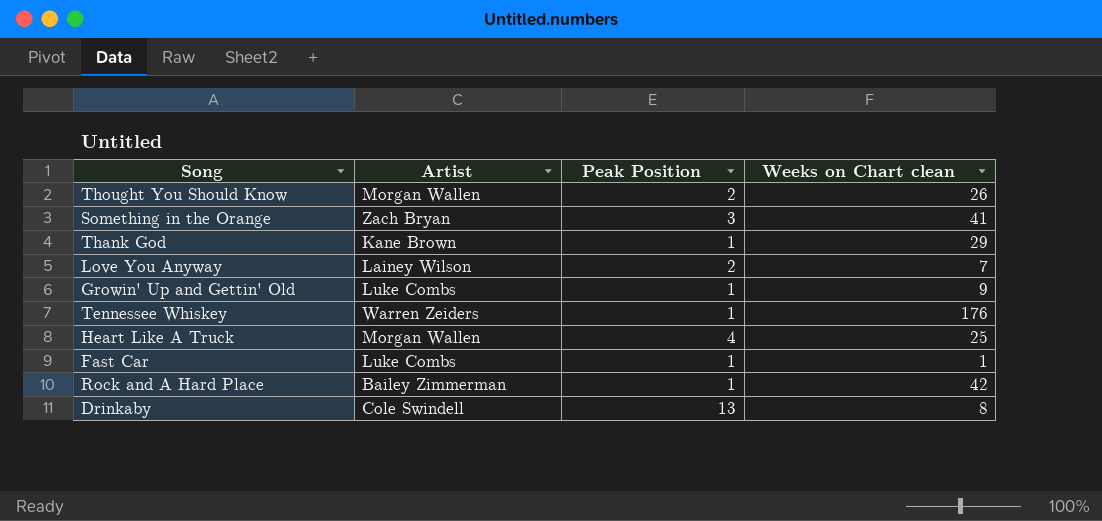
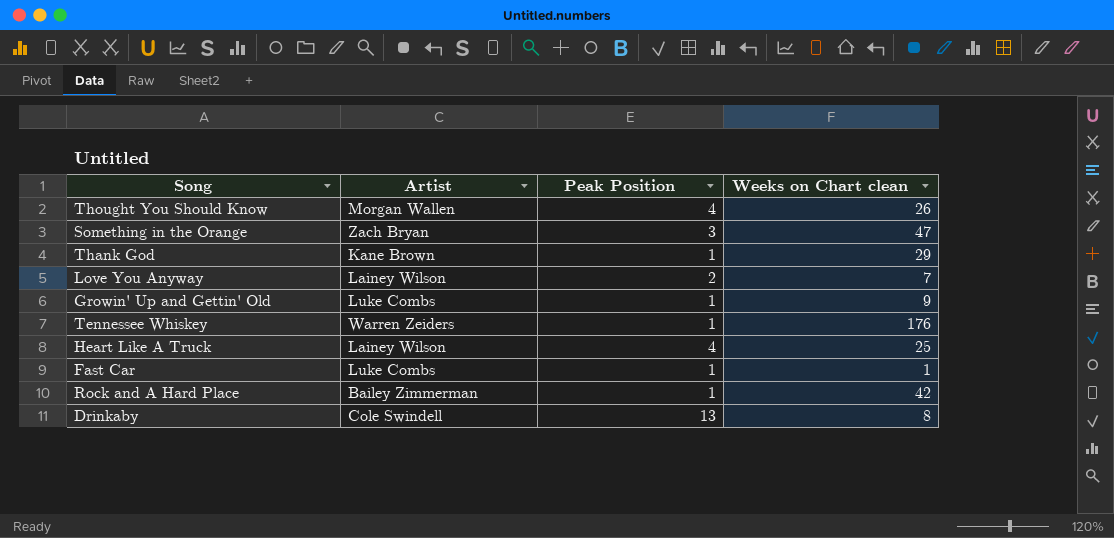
Thought You Should Know | Peak Position: 2 -> 4
Something in the Orange | Weeks on Chart clean: 41 -> 47
Heart Like A Truck | Artist: Morgan Wallen -> Lainey Wilson

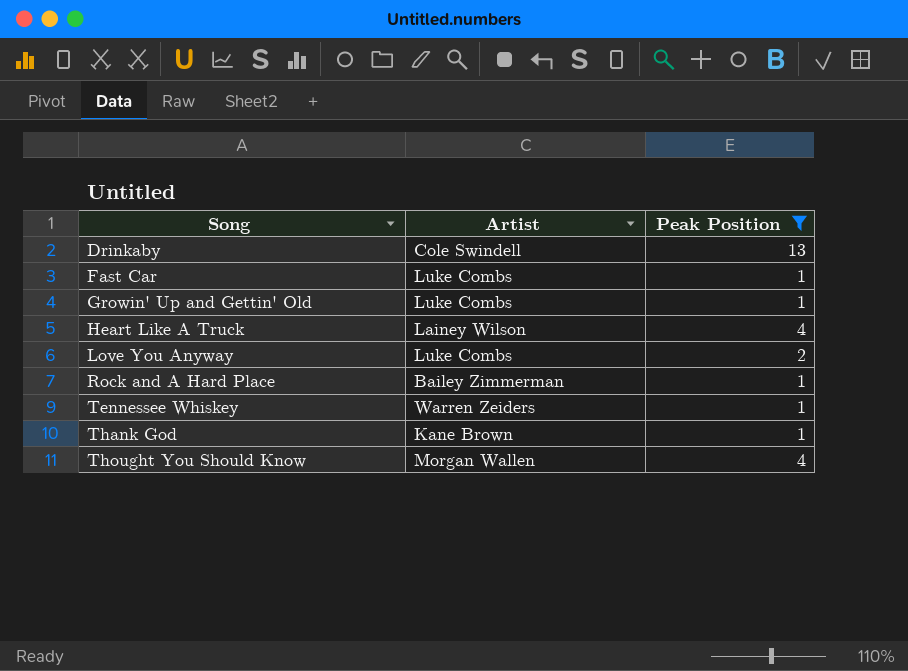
filter: none -> Peak Position != 3
row order: none -> Song ascending
column Weeks on Chart clean | position: 4 -> none
Love You Anyway | Artist: Lainey Wilson -> Luke Combs

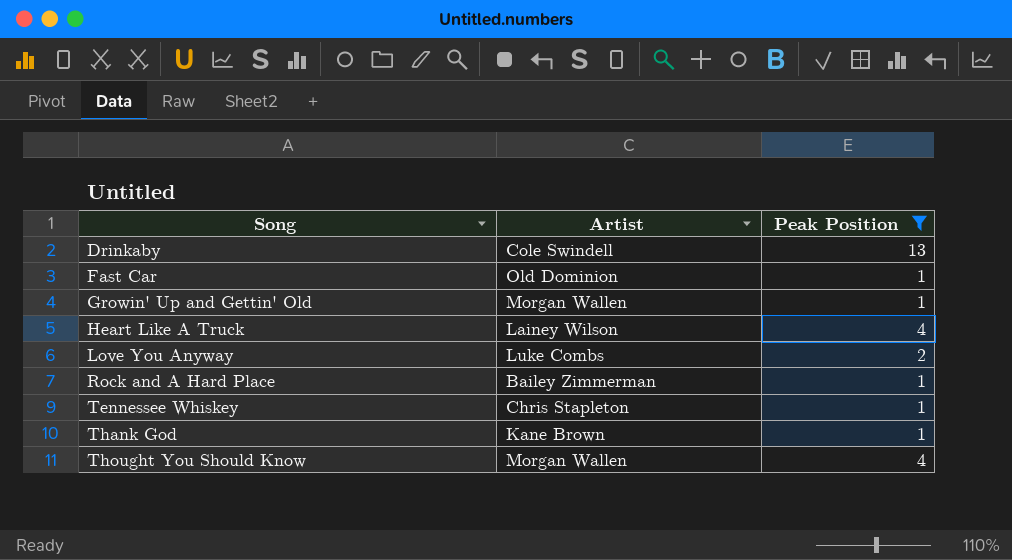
Fast Car | Artist: Luke Combs -> Old Dominion
Growin' Up and Gettin' Old | Artist: Luke Combs -> Morgan Wallen
Tennessee Whiskey | Artist: Warren Zeiders -> Chris Stapleton

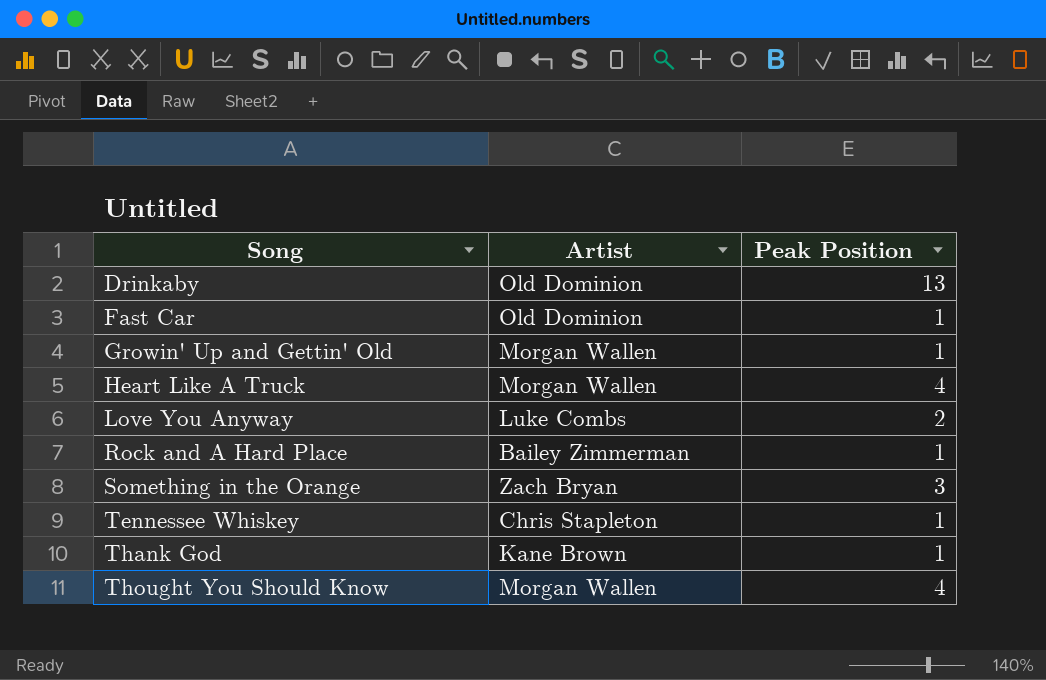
filter: Peak Position != 3 -> none
Drinkaby | Artist: Cole Swindell -> Old Dominion
Heart Like A Truck | Artist: Lainey Wilson -> Morgan Wallen

